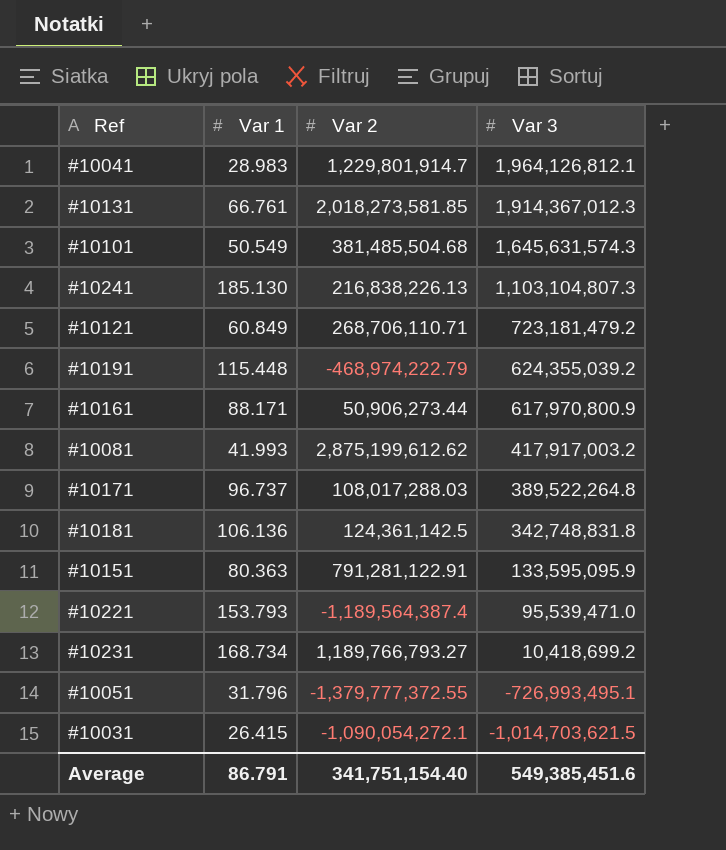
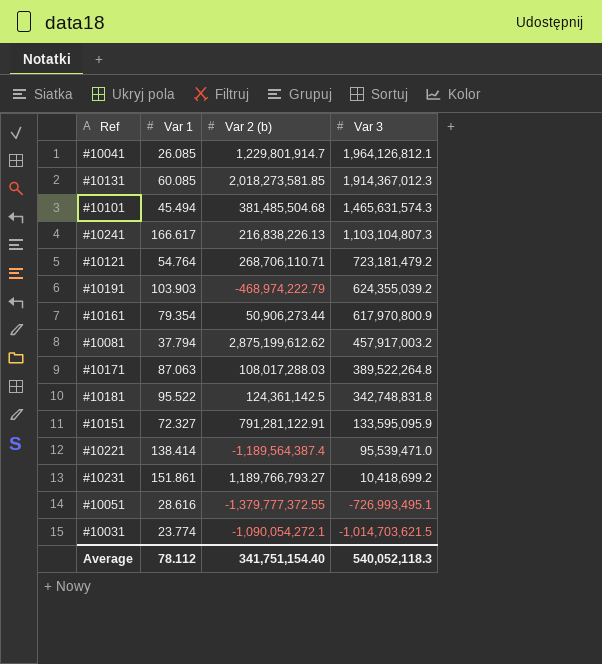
column name: Var 2 -> Var 2 (b)
#10041 | Var 1: 28.983 -> 26.085
#10131 | Var 1: 66.761 -> 60.085
#10101 | Var 1: 50.549 -> 45.494
#10101 | Var 3: 1,645,631,574.3 -> 1,465,631,574.3
#10241 | Var 1: 185.130 -> 166.617
#10121 | Var 1: 60.849 -> 54.764
#10191 | Var 1: 115.448 -> 103.903
#10161 | Var 1: 88.171 -> 79.354
#10081 | Var 1: 41.993 -> 37.794
#10081 | Var 3: 417,917,003.2 -> 457,917,003.2
#10171 | Var 1: 96.737 -> 87.063
#10181 | Var 1: 106.136 -> 95.522
#10151 | Var 1: 80.363 -> 72.327
#10221 | Var 1: 153.793 -> 138.414
#10231 | Var 1: 168.734 -> 151.861
#10051 | Var 1: 31.796 -> 28.616
#10031 | Var 1: 26.415 -> 23.774
Average | Var 1: 86.791 -> 78.112
Average | Var 3: 549,385,451.6 -> 540,052,118.3

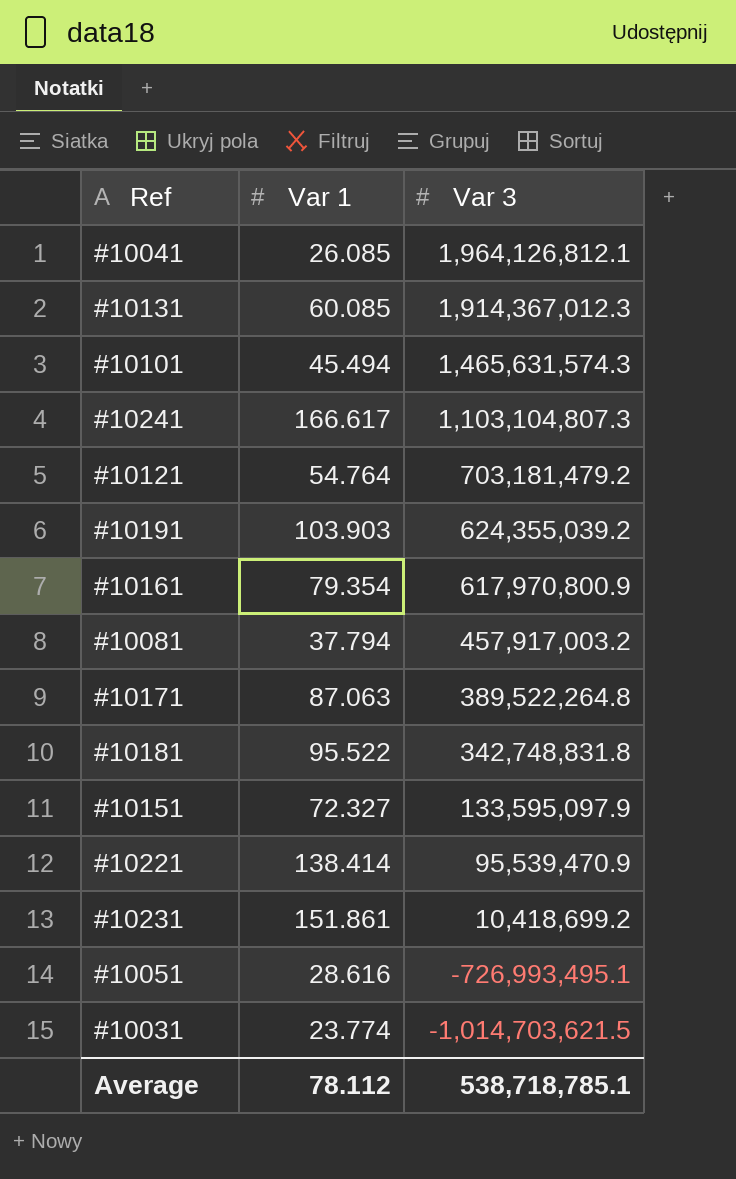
column Var 2 (b) | position: 3 -> none
#10121 | Var 3: 723,181,479.2 -> 703,181,479.2
#10151 | Var 3: 133,595,095.9 -> 133,595,097.9
#10221 | Var 3: 95,539,471.0 -> 95,539,470.9
Average | Var 3: 540,052,118.3 -> 538,718,785.1

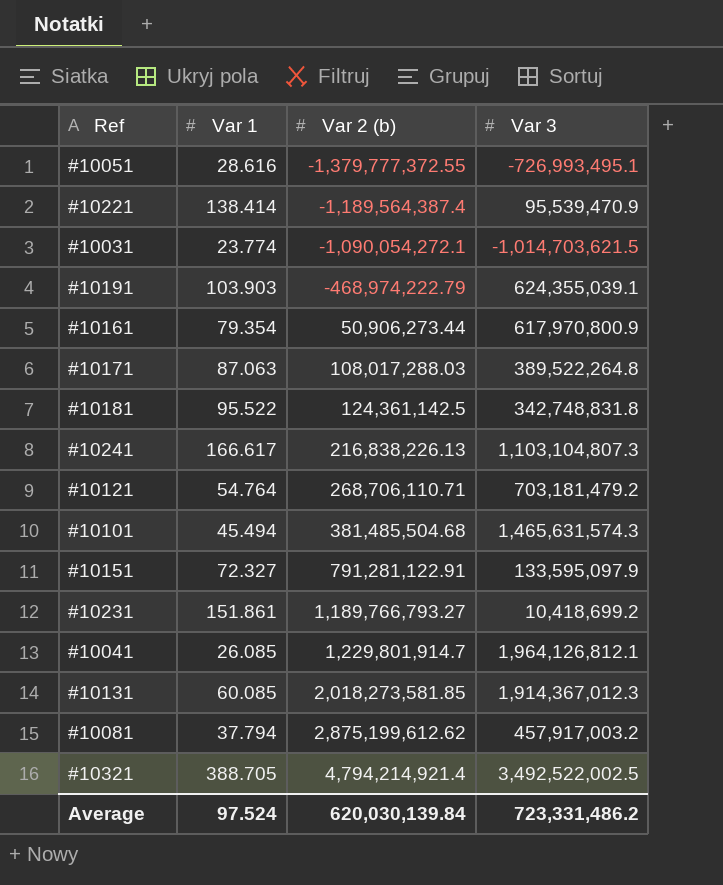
row order: Var 3 descending -> Var 2 (b) ascending
column Var 2 (b) | position: none -> 3
#10191 | Var 3: 624,355,039.2 -> 624,355,039.1
row #10321: none -> 388.705 | 4,794,214,921.4 | 3,492,522,002.5
Average | Var 1: 78.112 -> 97.524
Average | Var 3: 538,718,785.1 -> 723,331,486.2

